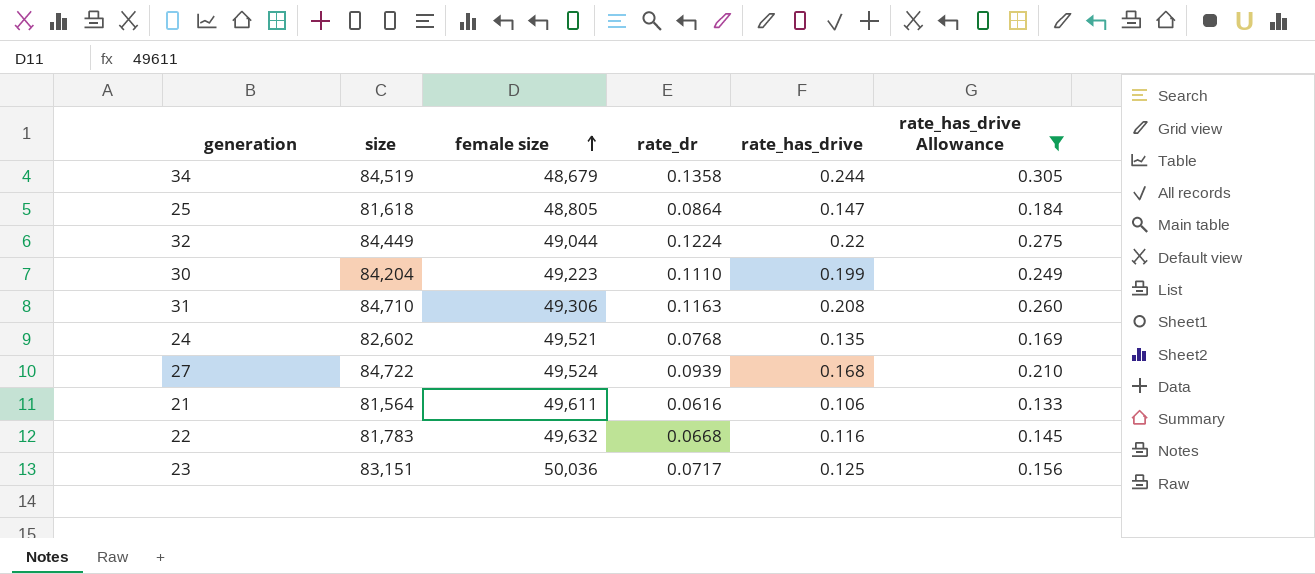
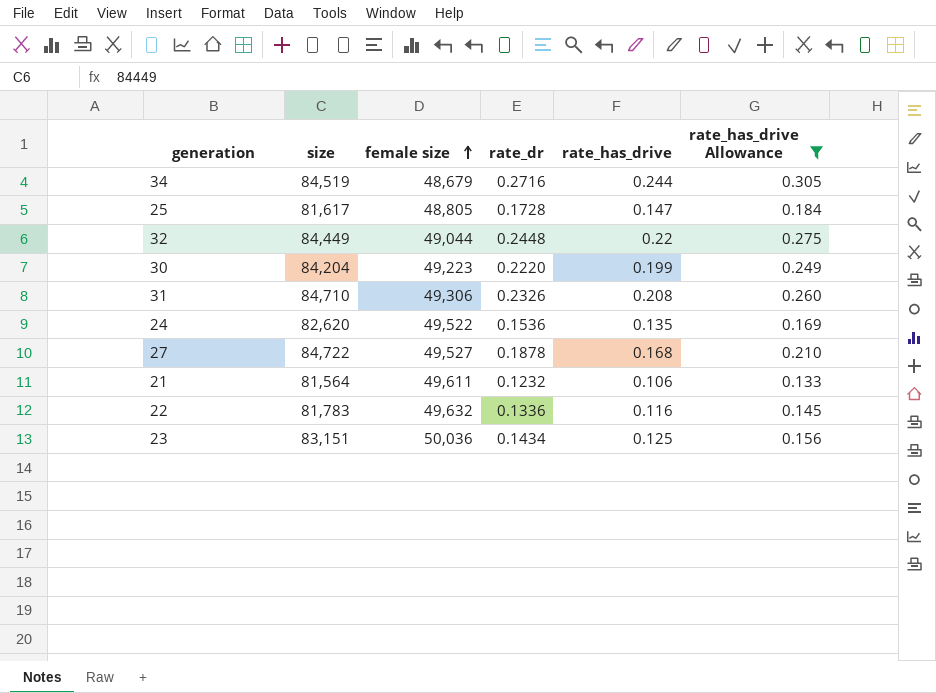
34 | rate_dr: 0.1358 -> 0.2716
25 | size: 81,618 -> 81,617
25 | rate_dr: 0.0864 -> 0.1728
32 | rate_dr: 0.1224 -> 0.2448
30 | rate_dr: 0.1110 -> 0.2220
31 | rate_dr: 0.1163 -> 0.2326
24 | size: 82,602 -> 82,620
24 | female size: 49,521 -> 49,522
24 | rate_dr: 0.0768 -> 0.1536
27 | female size: 49,524 -> 49,527
27 | rate_dr: 0.0939 -> 0.1878
21 | rate_dr: 0.0616 -> 0.1232
22 | rate_dr: 0.0668 -> 0.1336
23 | rate_dr: 0.0717 -> 0.1434

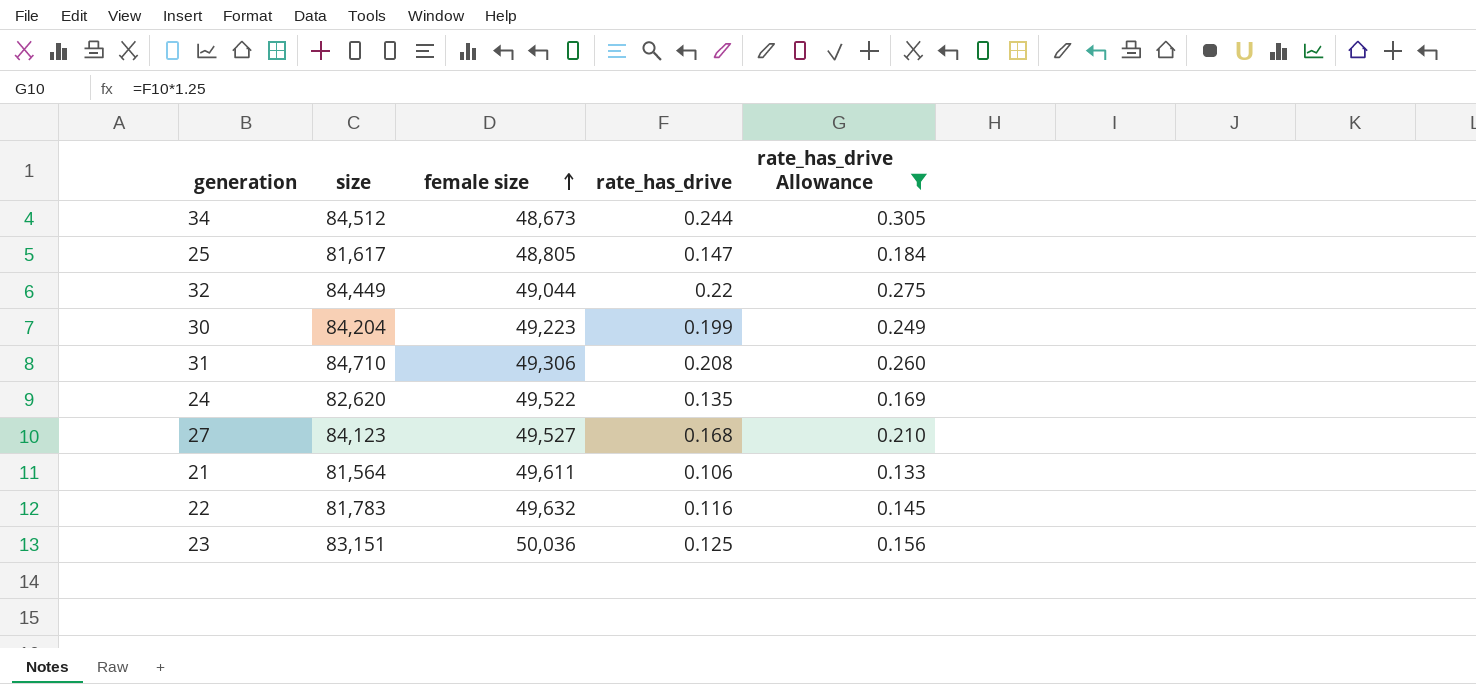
column rate_dr | position: 4 -> none
34 | size: 84,519 -> 84,512
34 | female size: 48,679 -> 48,673
27 | size: 84,722 -> 84,123

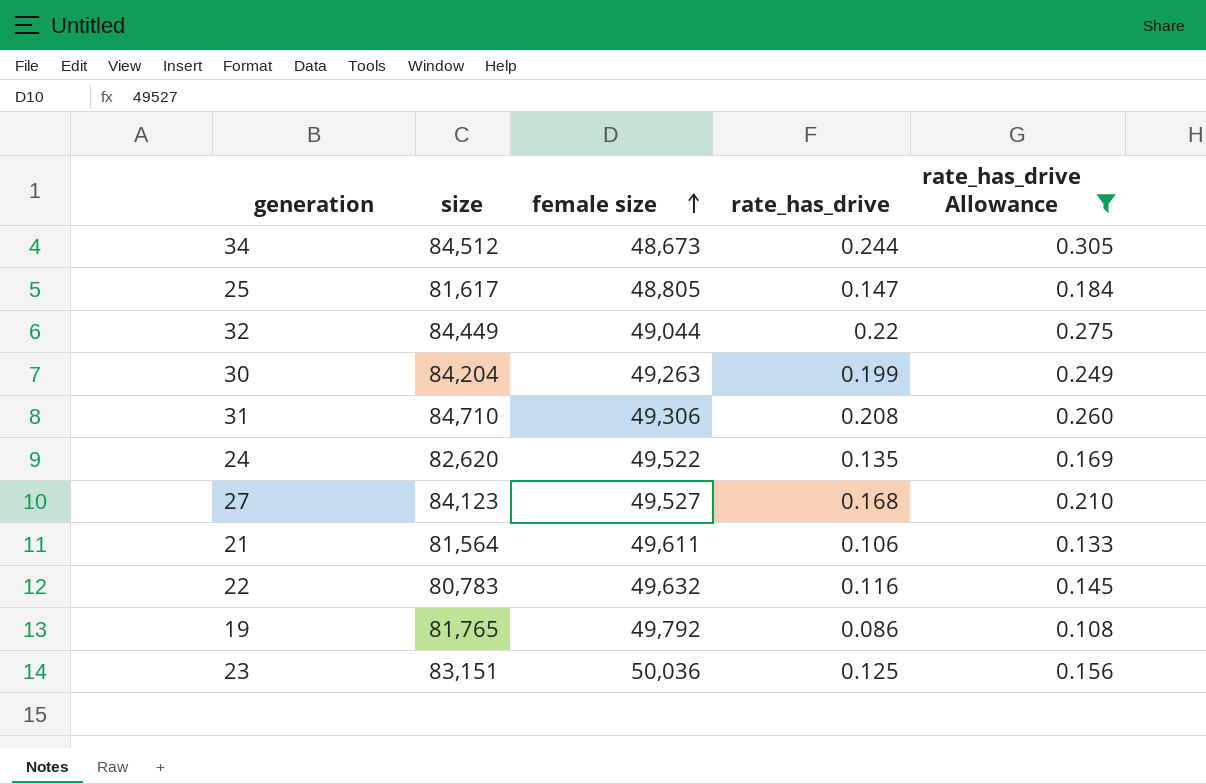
30 | female size: 49,223 -> 49,263
22 | size: 81,783 -> 80,783
row 19: none -> 81,765 | 49,792 | 0.086 | 0.108

